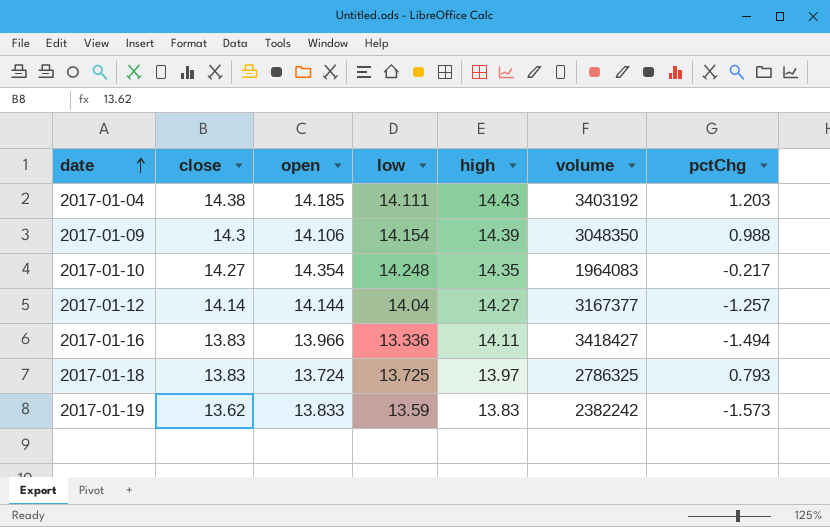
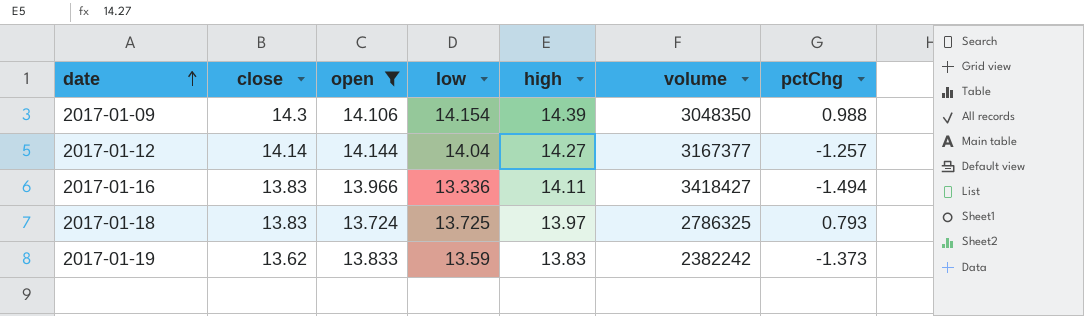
filter: none -> open <= 14.144
2017-01-19 | pctChg: -1.573 -> -1.373

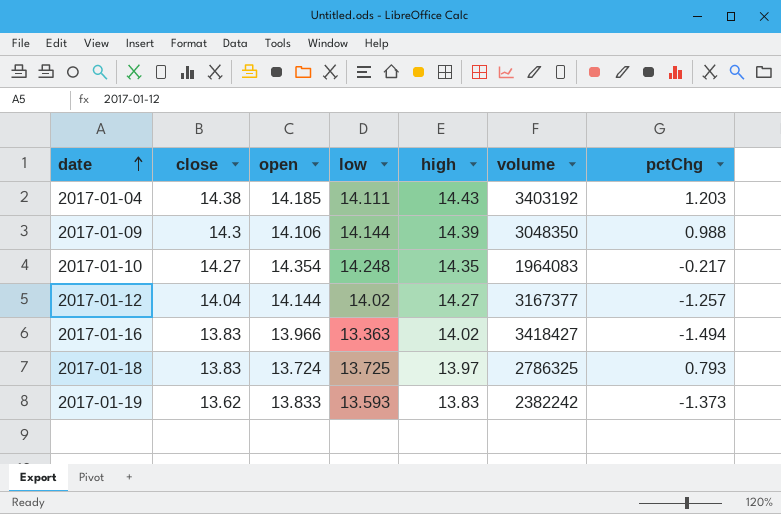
filter: open <= 14.144 -> none
2017-01-09 | low: 14.154 -> 14.144
2017-01-12 | close: 14.14 -> 14.04
2017-01-12 | low: 14.04 -> 14.02
2017-01-16 | low: 13.336 -> 13.363
2017-01-16 | high: 14.11 -> 14.02
2017-01-19 | low: 13.59 -> 13.593

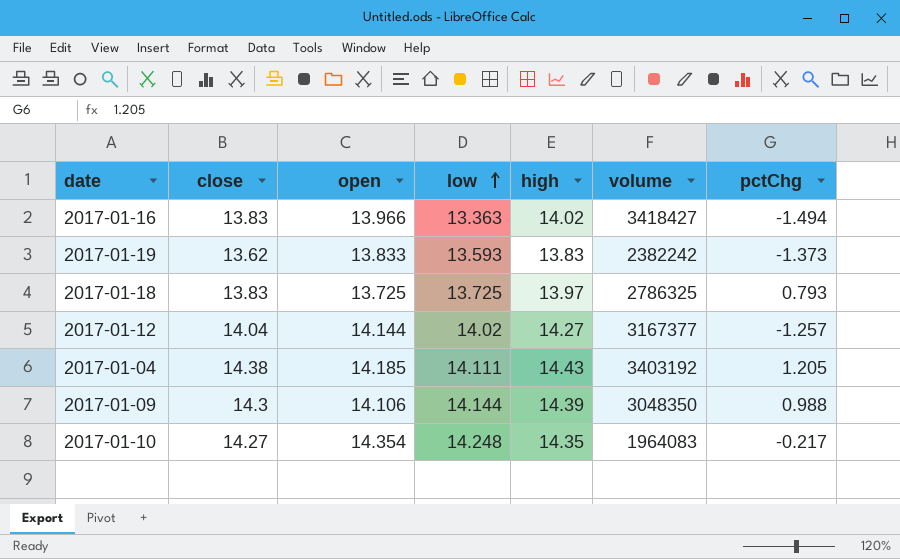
row order: date ascending -> low ascending
2017-01-18 | open: 13.724 -> 13.725
2017-01-04 | pctChg: 1.203 -> 1.205

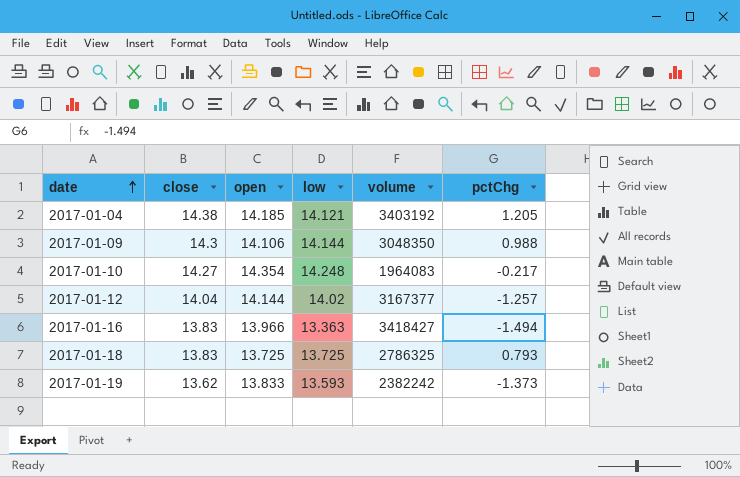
row order: low ascending -> date ascending
column high | position: 5 -> none
2017-01-04 | low: 14.111 -> 14.121

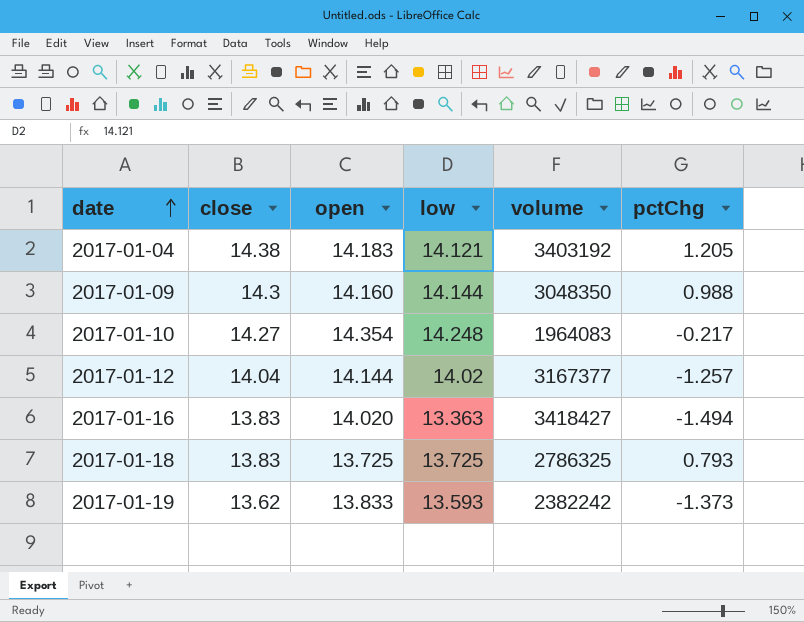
2017-01-04 | open: 14.185 -> 14.183
2017-01-09 | open: 14.106 -> 14.160
2017-01-16 | open: 13.966 -> 14.020

